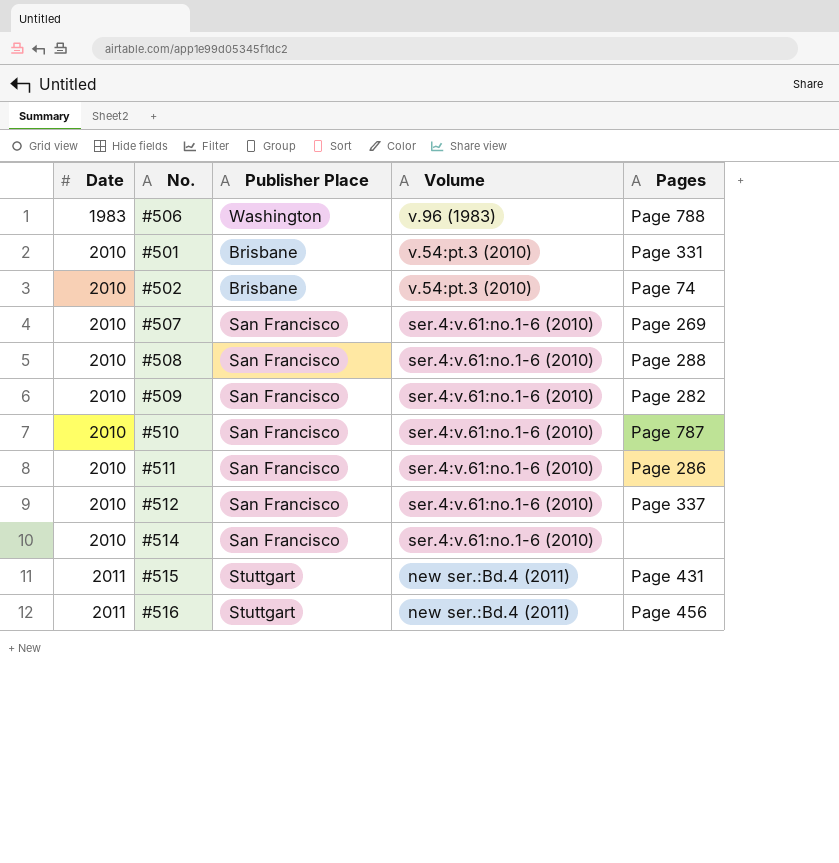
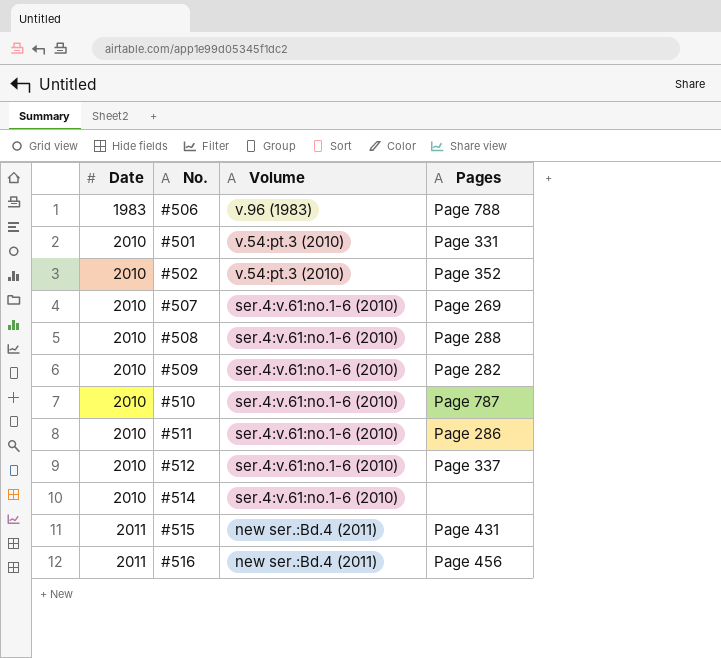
column Publisher Place | position: 3 -> none
#502 | Pages: Page 74 -> Page 352

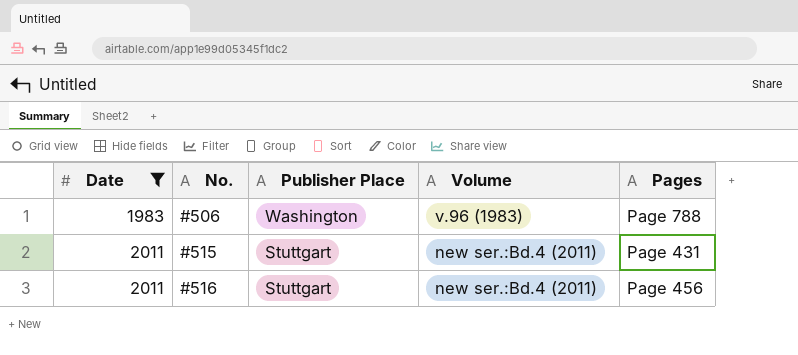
filter: none -> Date != 2010
column Publisher Place | position: none -> 3

